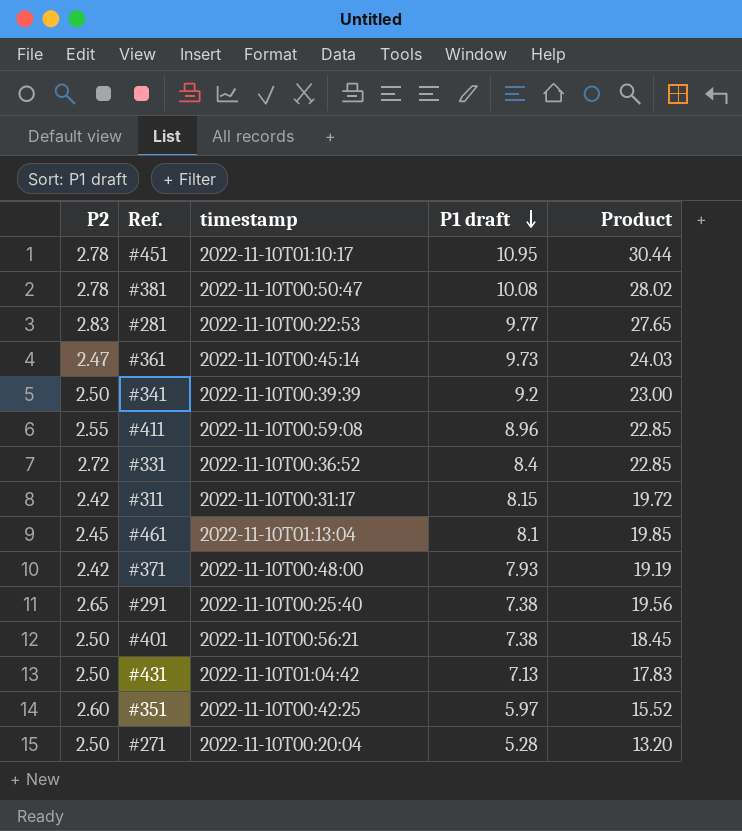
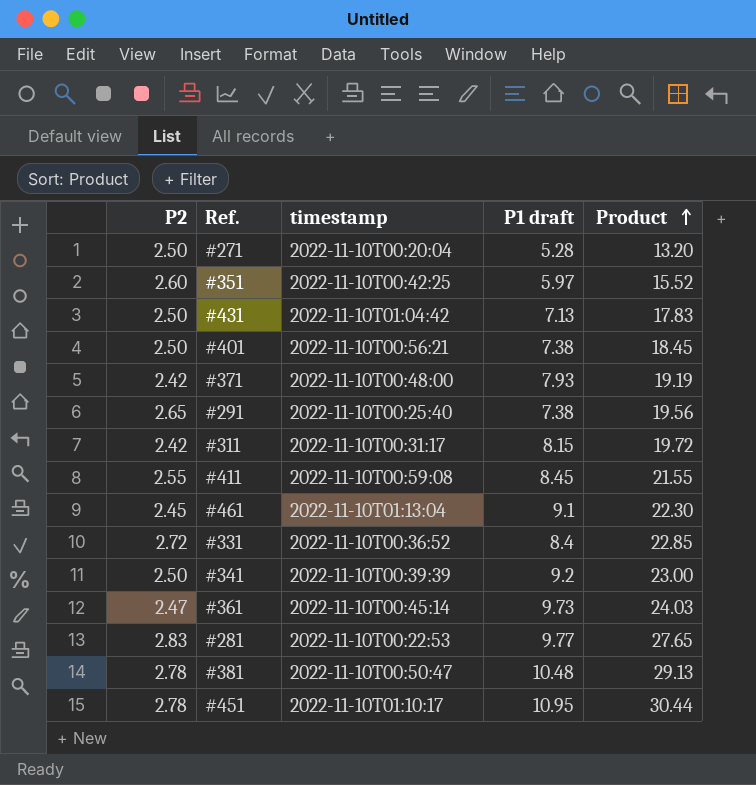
row order: P1 draft descending -> Product ascending
#411 | P1 draft: 8.96 -> 8.45
#411 | Product: 22.85 -> 21.55
#461 | P1 draft: 8.1 -> 9.1
#461 | Product: 19.85 -> 22.30
#381 | P1 draft: 10.08 -> 10.48
#381 | Product: 28.02 -> 29.13

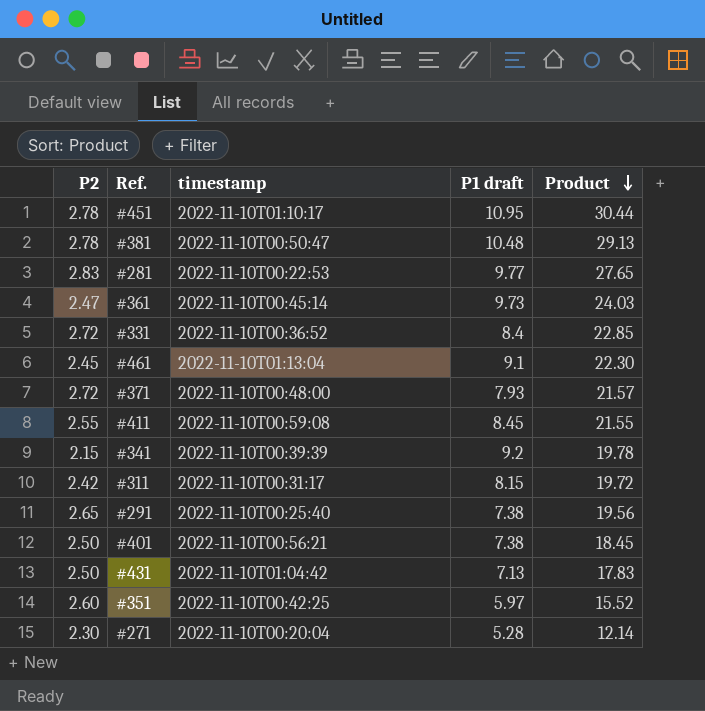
row order: Product ascending -> Product descending
#371 | P2: 2.42 -> 2.72
#371 | Product: 19.19 -> 21.57
#341 | P2: 2.50 -> 2.15
#341 | Product: 23.00 -> 19.78
#271 | P2: 2.50 -> 2.30
#271 | Product: 13.20 -> 12.14

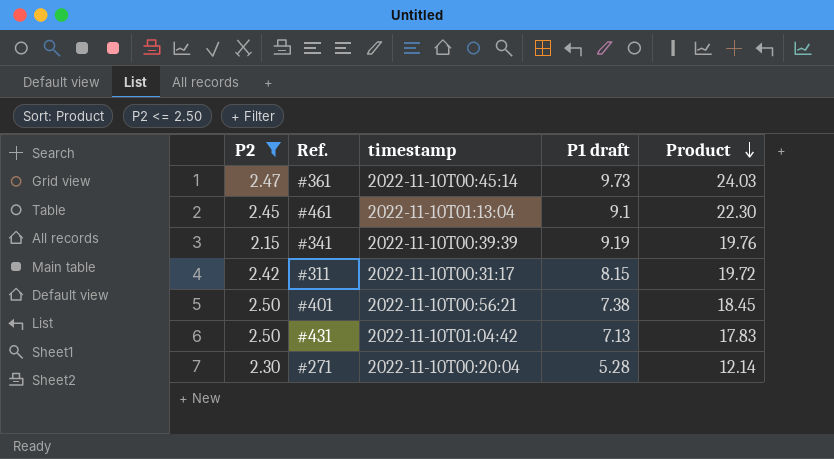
filter: none -> P2 <= 2.50
#341 | P1 draft: 9.2 -> 9.19
#341 | Product: 19.78 -> 19.76

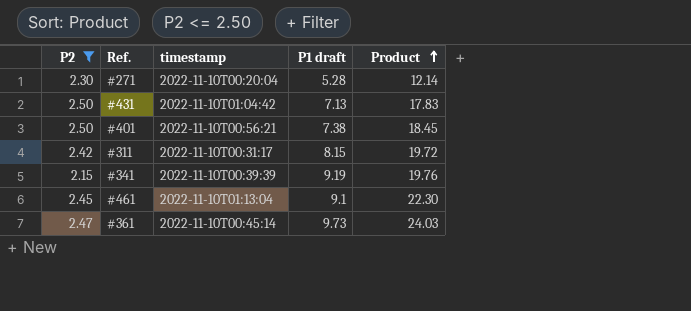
row order: Product descending -> Product ascending

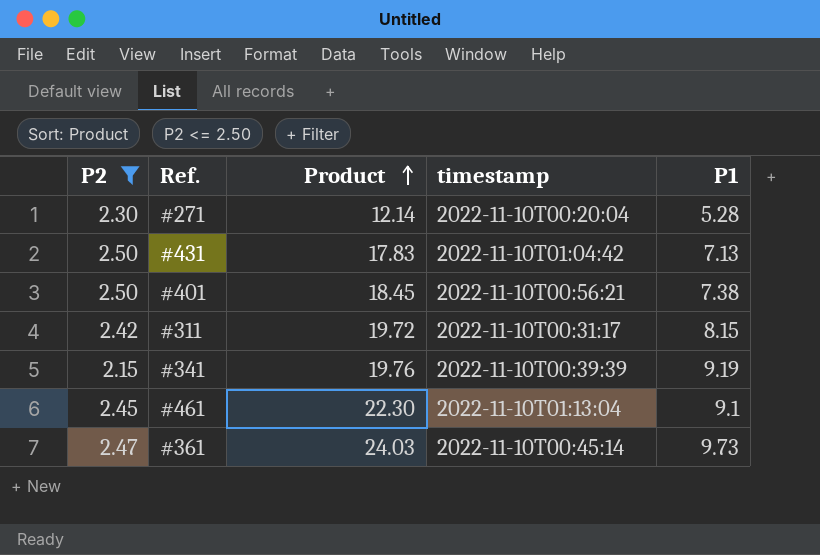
column Product | position: 5 -> 3
column name: P1 draft -> P1

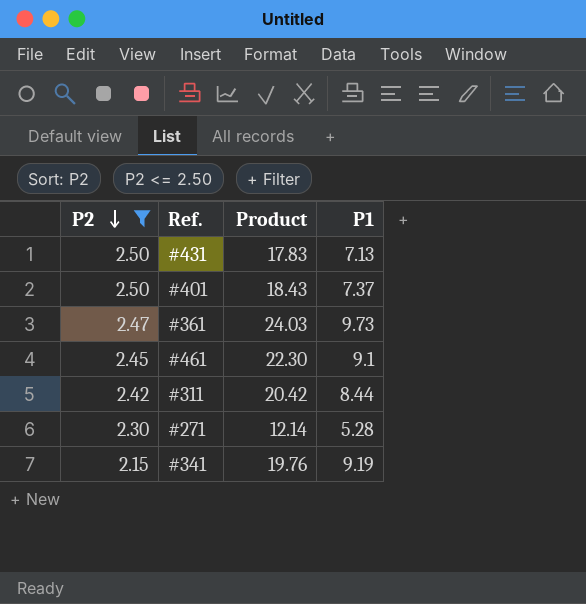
row order: Product ascending -> P2 descending
column timestamp | position: 4 -> none
#401 | Product: 18.45 -> 18.43
#401 | P1: 7.38 -> 7.37
#311 | Product: 19.72 -> 20.42
#311 | P1: 8.15 -> 8.44

